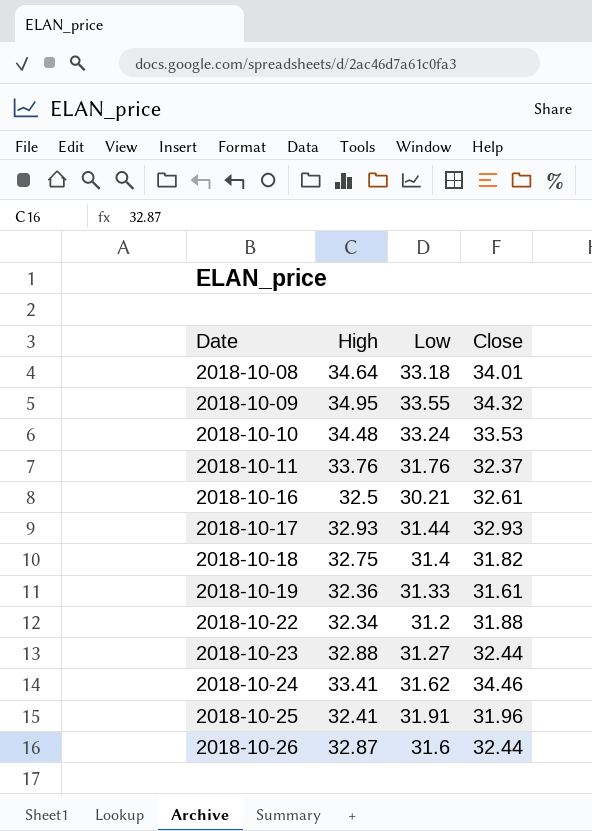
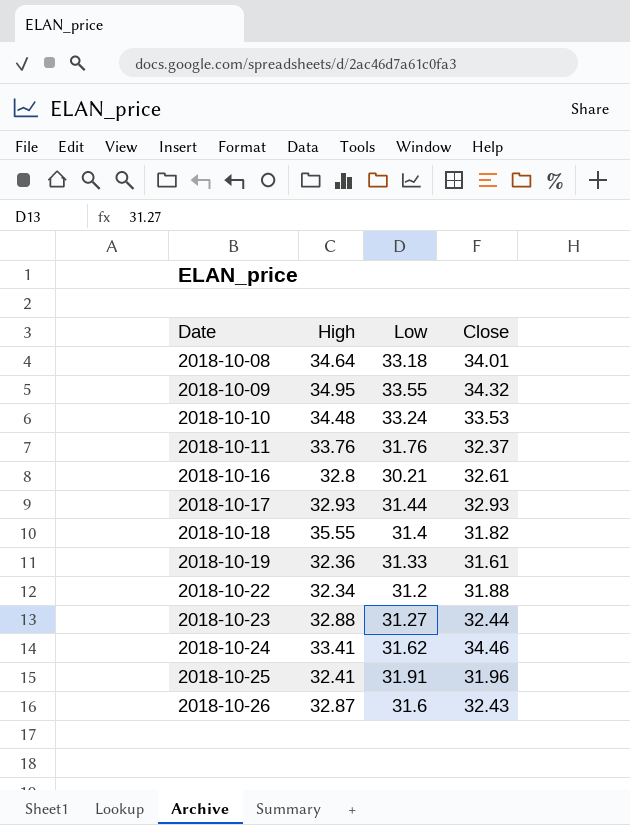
2018-10-16 | High: 32.5 -> 32.8
2018-10-18 | High: 32.75 -> 35.55
2018-10-26 | Close: 32.44 -> 32.43

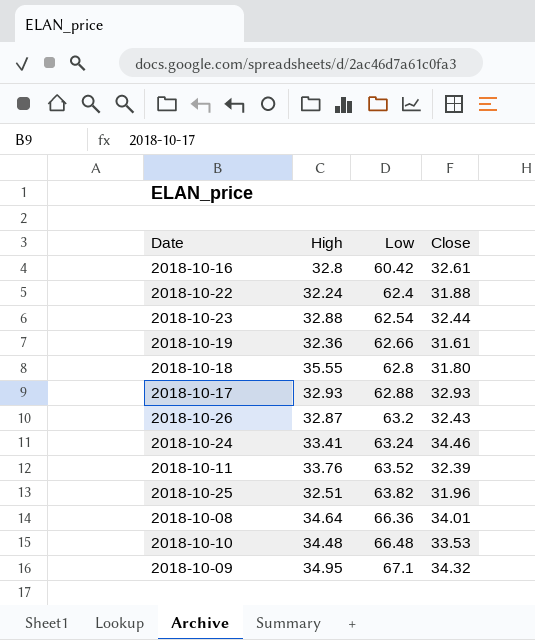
row order: Date ascending -> Low ascending
2018-10-16 | Low: 30.21 -> 60.42
2018-10-22 | High: 32.34 -> 32.24
2018-10-22 | Low: 31.2 -> 62.4
2018-10-23 | Low: 31.27 -> 62.54
2018-10-19 | Low: 31.33 -> 62.66
2018-10-18 | Low: 31.4 -> 62.8
2018-10-18 | Close: 31.82 -> 31.80
2018-10-17 | Low: 31.44 -> 62.88
2018-10-26 | Low: 31.6 -> 63.2
2018-10-24 | Low: 31.62 -> 63.24
2018-10-11 | Low: 31.76 -> 63.52
2018-10-11 | Close: 32.37 -> 32.39
2018-10-25 | High: 32.41 -> 32.51
2018-10-25 | Low: 31.91 -> 63.82
2018-10-08 | Low: 33.18 -> 66.36
2018-10-10 | Low: 33.24 -> 66.48
2018-10-09 | Low: 33.55 -> 67.1

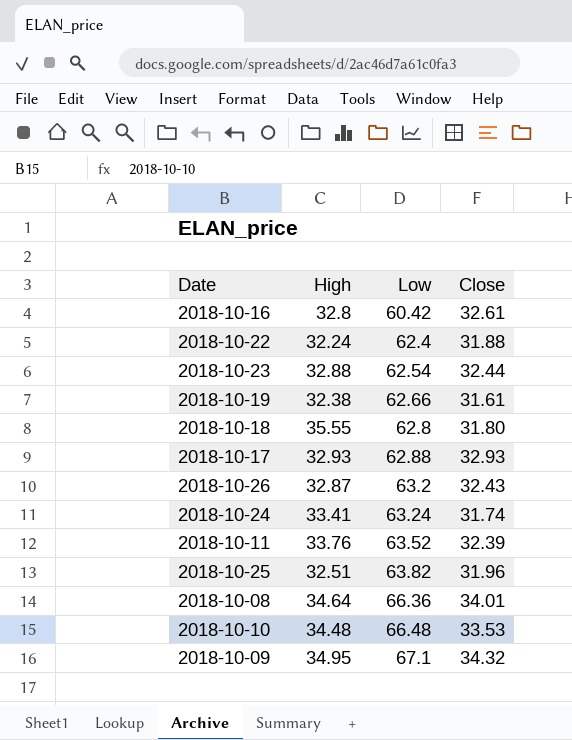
2018-10-19 | High: 32.36 -> 32.38
2018-10-24 | Close: 34.46 -> 31.74

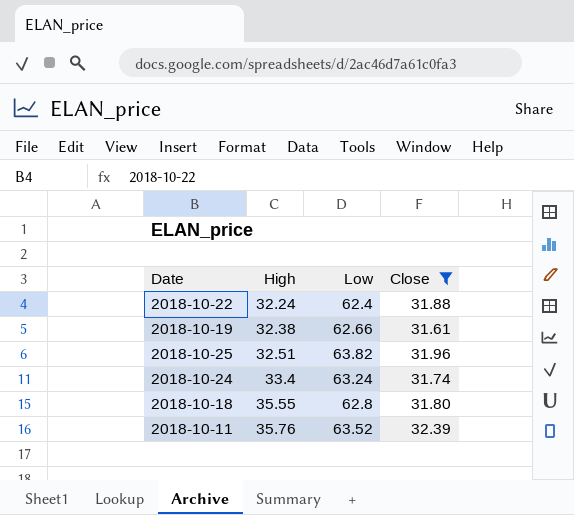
filter: none -> Close <= 32.39
row order: Low ascending -> High ascending
2018-10-24 | High: 33.41 -> 33.4
2018-10-11 | High: 33.76 -> 35.76

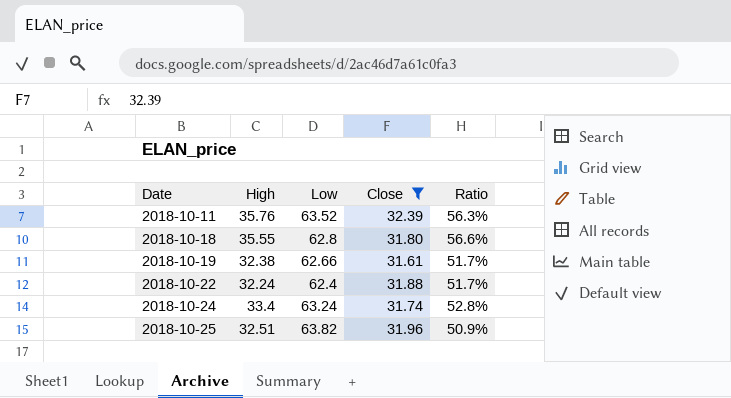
row order: High ascending -> Date ascending
column Ratio | formula: none -> [High] / [Low]

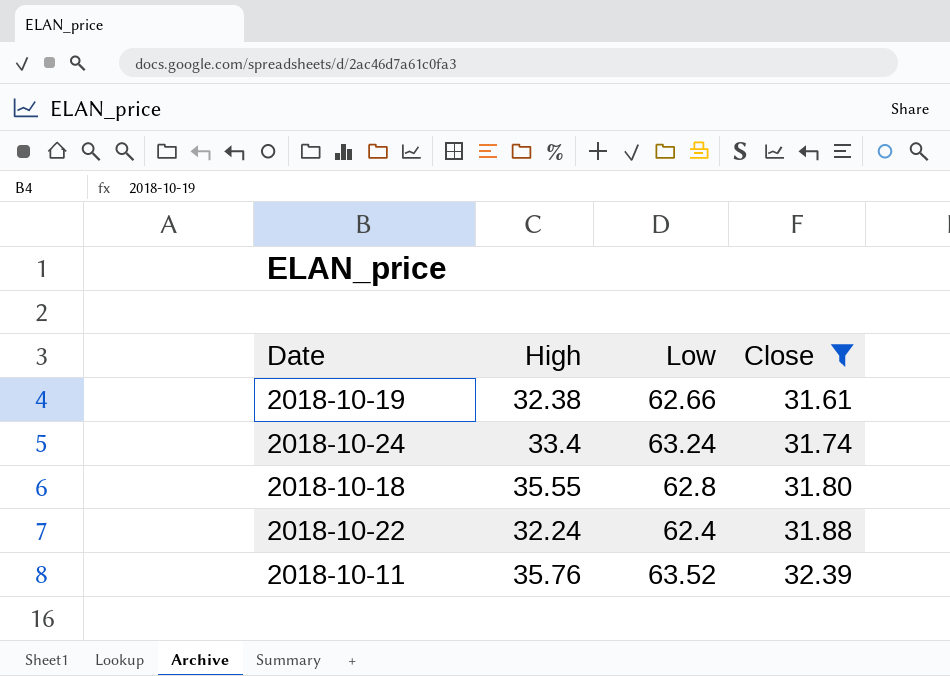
row order: Date ascending -> Close ascending
column Ratio | formula: [High] / [Low] -> none
row 2018-10-25: 32.51 | 63.82 | 31.96 | 50.9% -> none

